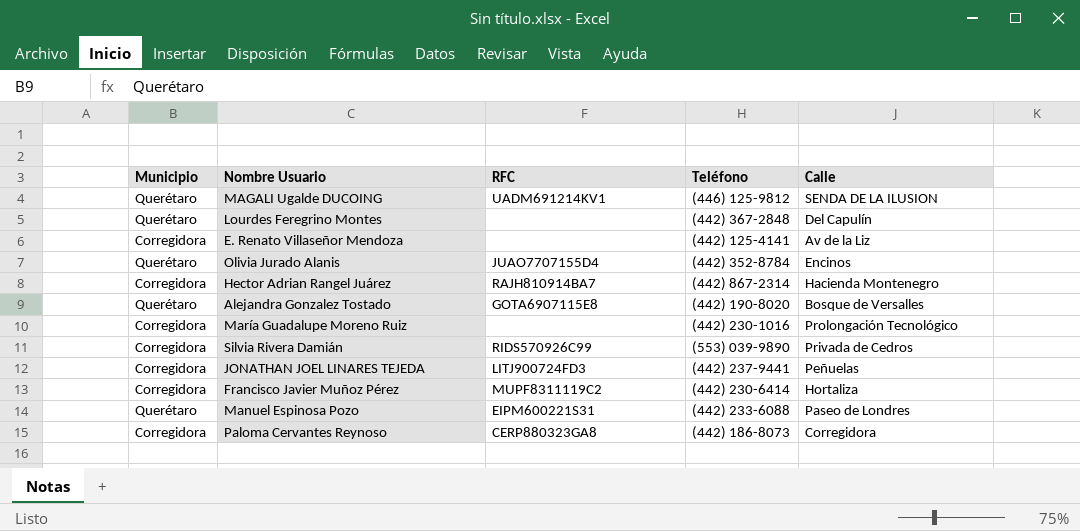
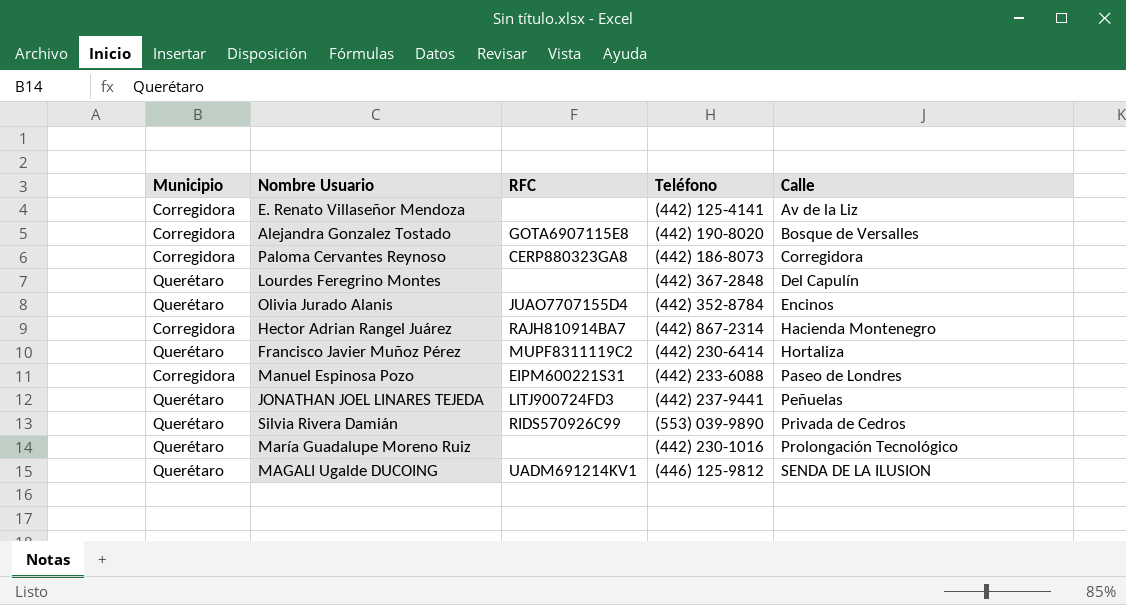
row order: none -> Calle ascending
Alejandra Gonzalez Tostado | Municipio: Querétaro -> Corregidora
Francisco Javier Muñoz Pérez | Municipio: Corregidora -> Querétaro
Manuel Espinosa Pozo | Municipio: Querétaro -> Corregidora
JONATHAN JOEL LINARES TEJEDA | Municipio: Corregidora -> Querétaro
Silvia Rivera Damián | Municipio: Corregidora -> Querétaro
María Guadalupe Moreno Ruiz | Municipio: Corregidora -> Querétaro

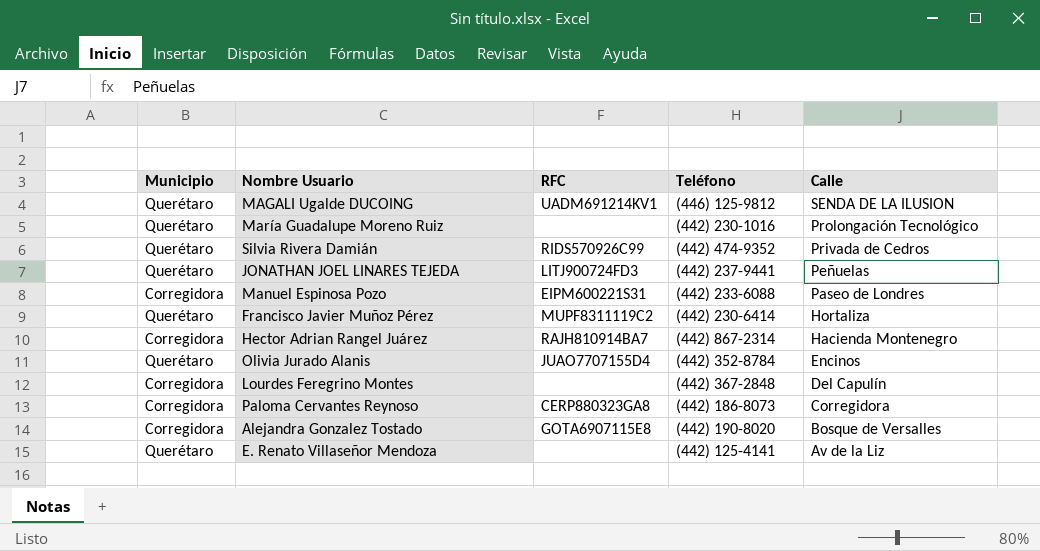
row order: Calle ascending -> Calle descending
Silvia Rivera Damián | Teléfono: (553) 039-9890 -> (442) 474-9352
Lourdes Feregrino Montes | Municipio: Querétaro -> Corregidora
E. Renato Villaseñor Mendoza | Municipio: Corregidora -> Querétaro

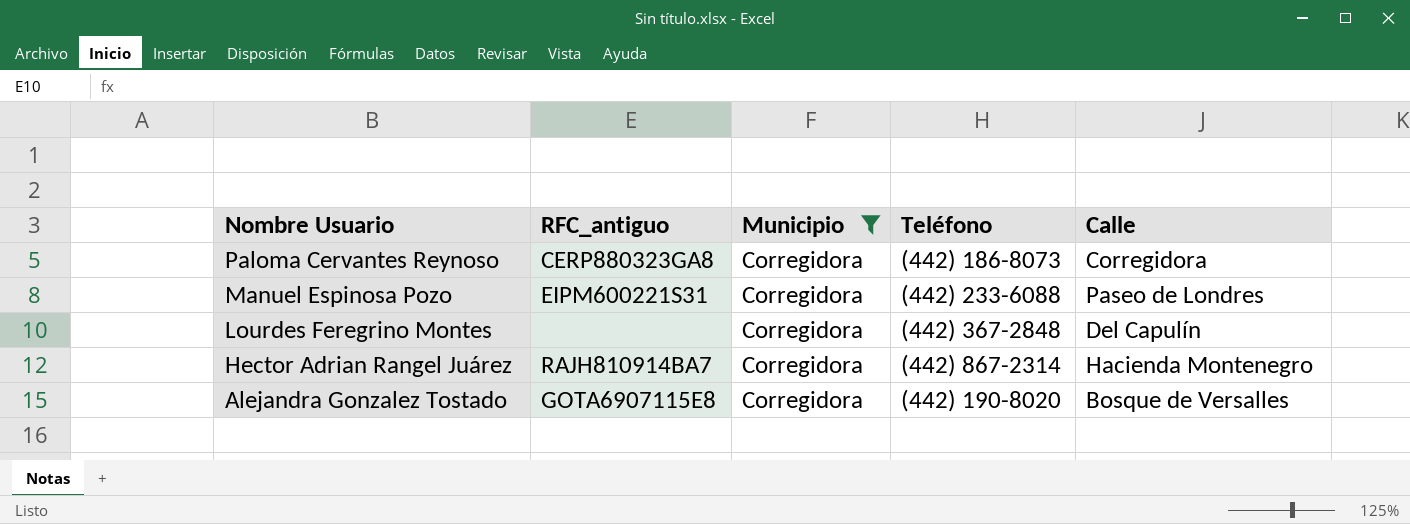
filter: none -> Municipio = Corregidora
row order: Calle descending -> Nombre Usuario descending
column name: RFC -> RFC_antiguo
column Municipio | position: 1 -> 3

